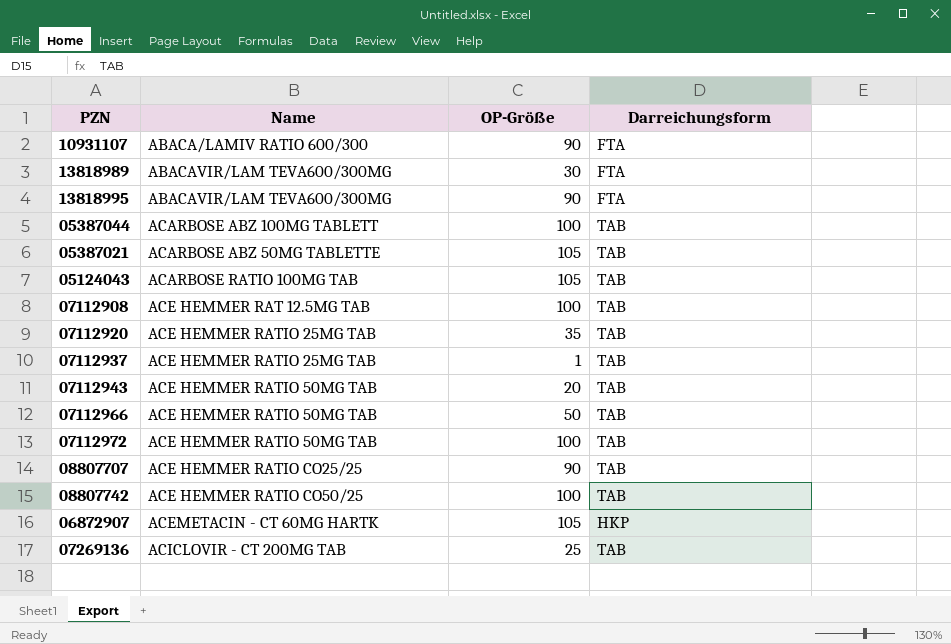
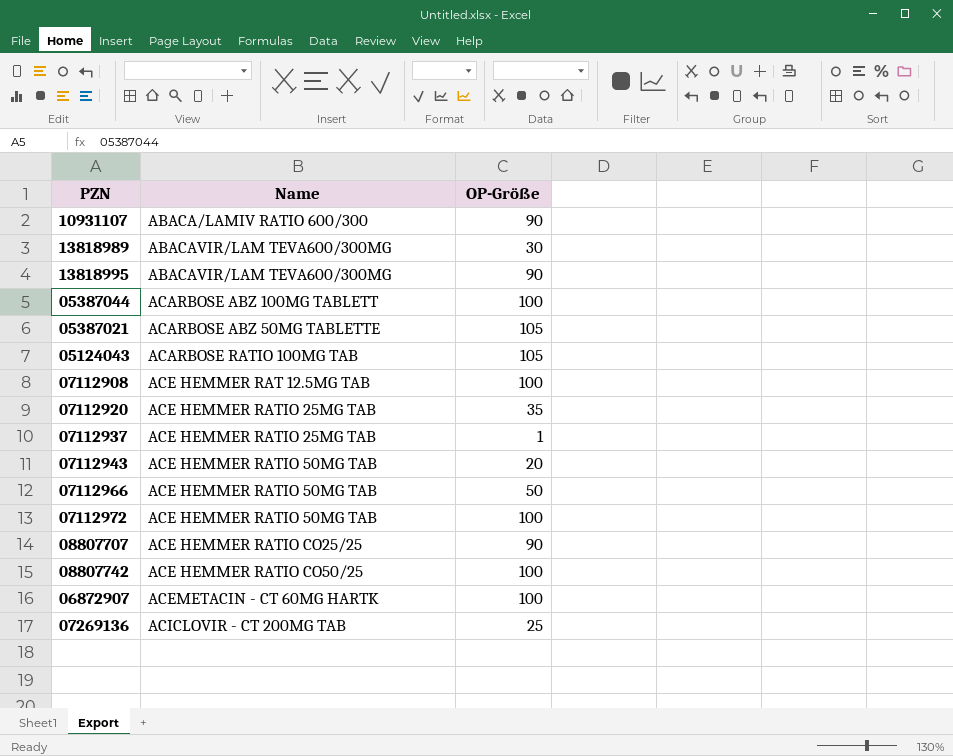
column Darreichungsform | position: 4 -> none
06872907 | OP-Größe: 105 -> 100

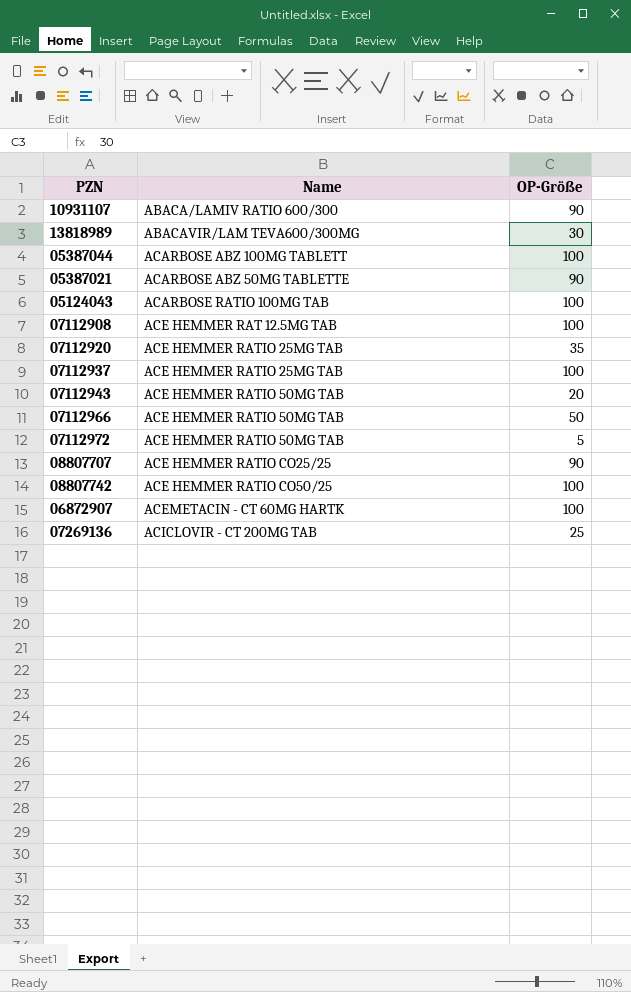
row 13818995: ABACAVIR/LAM TEVA600/300MG | 90 -> none
05387021 | OP-Größe: 105 -> 90
05124043 | OP-Größe: 105 -> 100
07112937 | OP-Größe: 1 -> 100
07112972 | OP-Größe: 100 -> 5

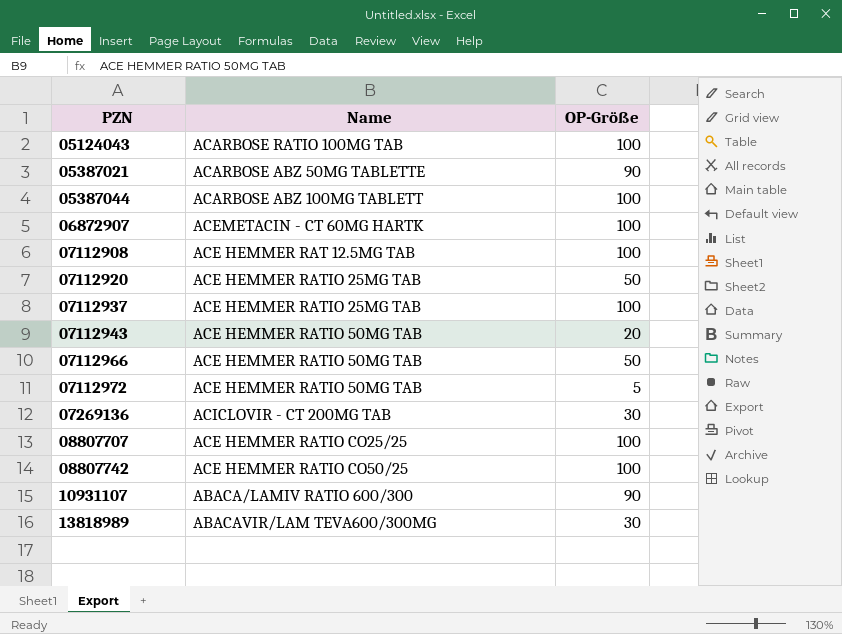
row order: none -> PZN ascending
07112920 | OP-Größe: 35 -> 50
07269136 | OP-Größe: 25 -> 30
08807707 | OP-Größe: 90 -> 100

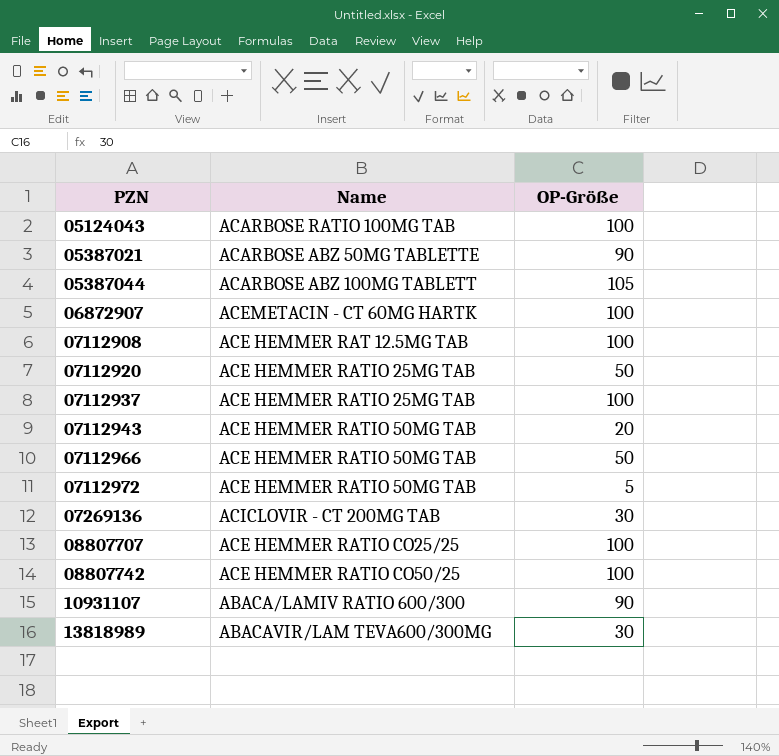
05387044 | OP-Größe: 100 -> 105

